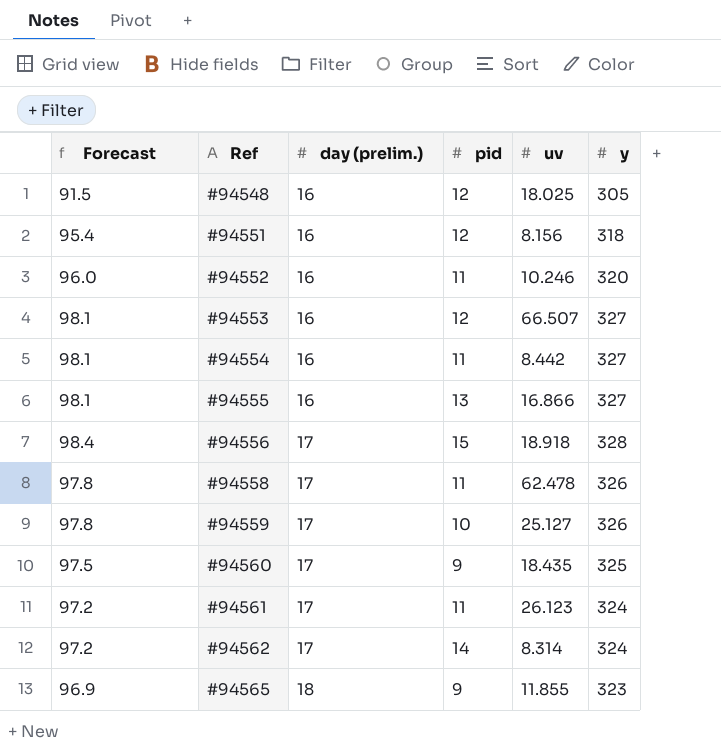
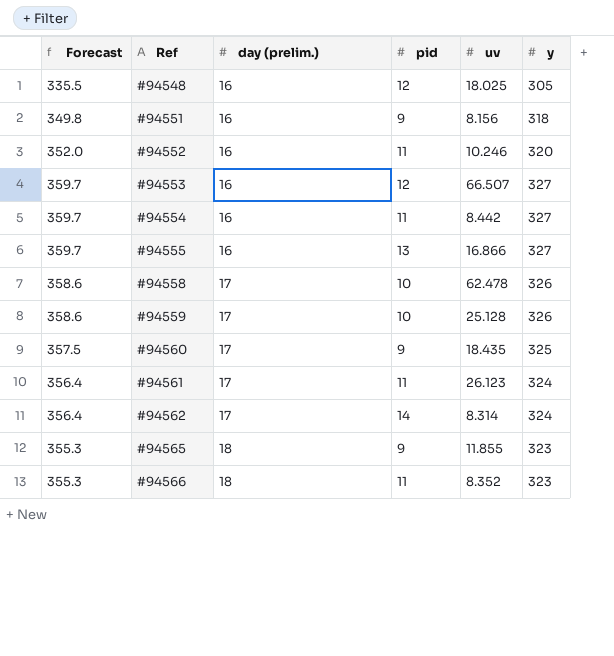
column Forecast | formula: [y] * 0.3 -> [y] * 1.1
row #94556: 98.4 | 17 | 15 | 18.918 | 328 -> none
#94551 | pid: 12 -> 9
#94558 | pid: 11 -> 10
#94559 | uv: 25.127 -> 25.128
row #94566: none -> 355.3 | 18 | 11 | 8.352 | 323

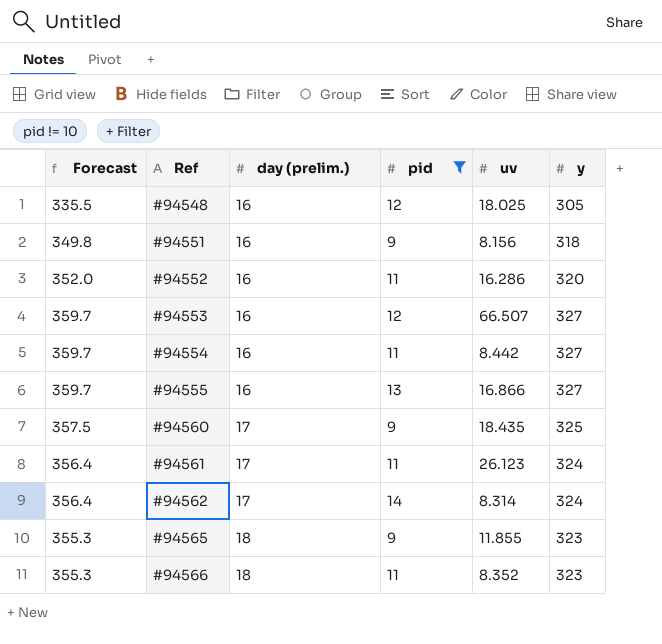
filter: none -> pid != 10
#94552 | uv: 10.246 -> 16.286

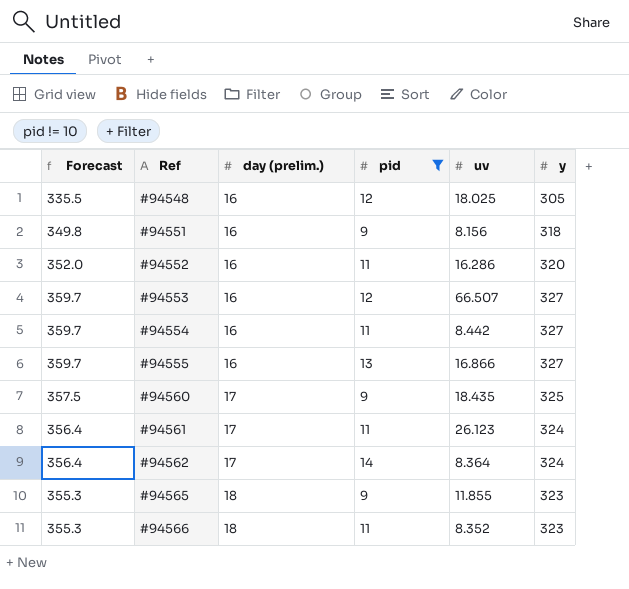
#94562 | uv: 8.314 -> 8.364

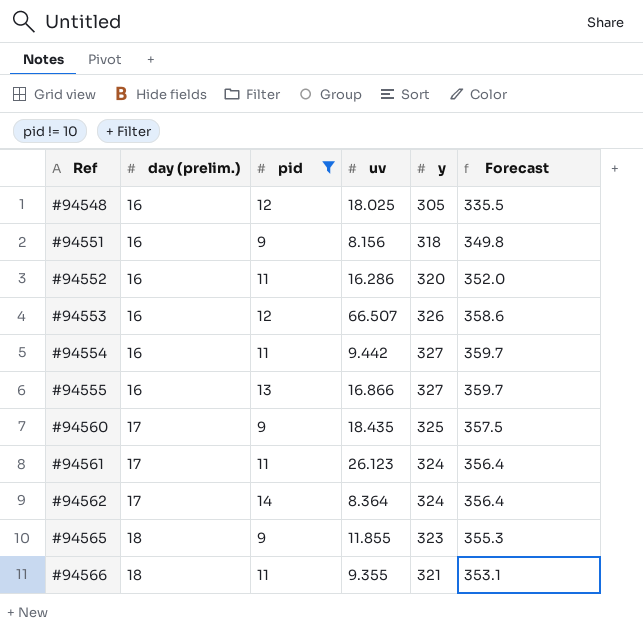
column Forecast | position: 1 -> 6
#94553 | y: 327 -> 326
#94553 | Forecast: 359.7 -> 358.6
#94554 | uv: 8.442 -> 9.442
#94566 | uv: 8.352 -> 9.355
#94566 | y: 323 -> 321
#94566 | Forecast: 355.3 -> 353.1

